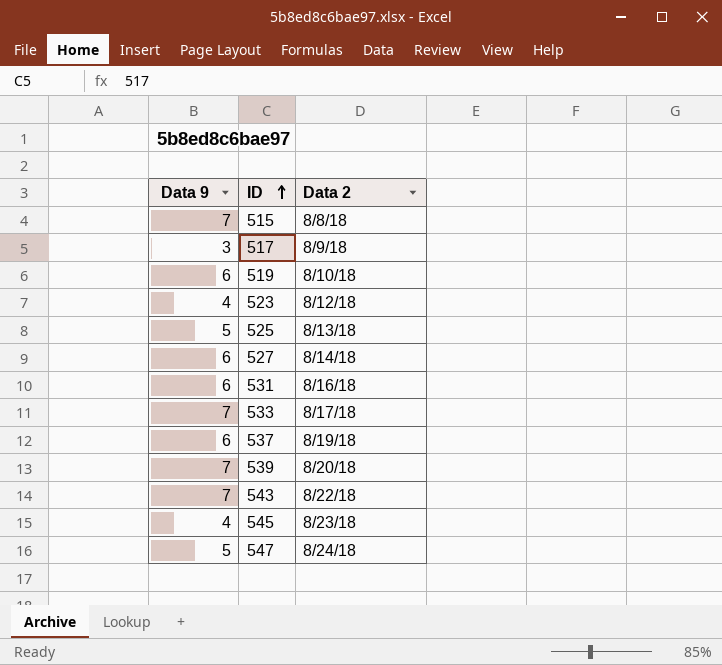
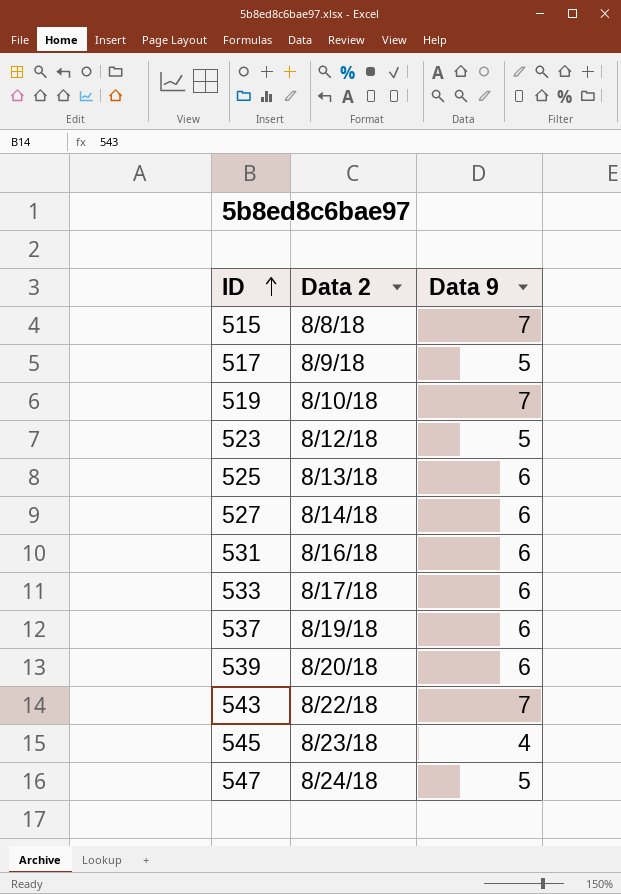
column Data 9 | position: 1 -> 3
517 | Data 9: 3 -> 5
519 | Data 9: 6 -> 7
523 | Data 9: 4 -> 5
525 | Data 9: 5 -> 6
533 | Data 9: 7 -> 6
539 | Data 9: 7 -> 6

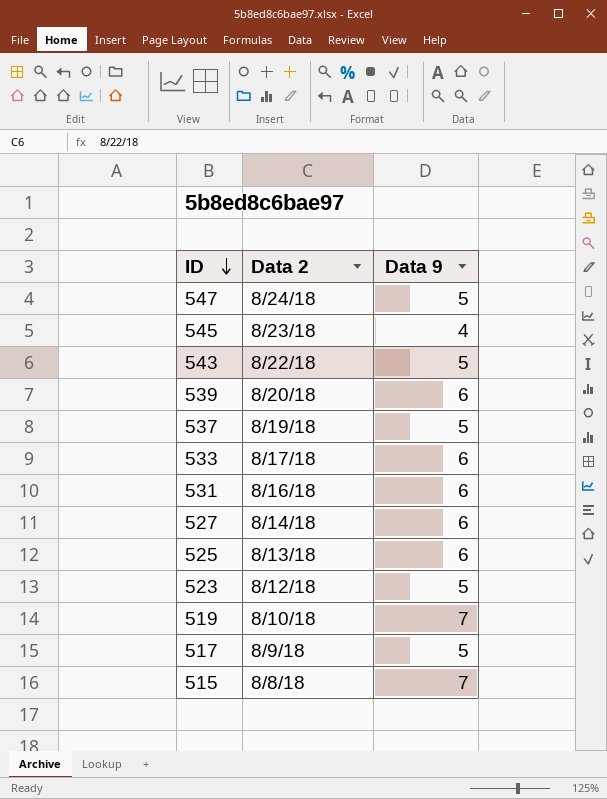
row order: ID ascending -> ID descending
543 | Data 9: 7 -> 5
537 | Data 9: 6 -> 5

